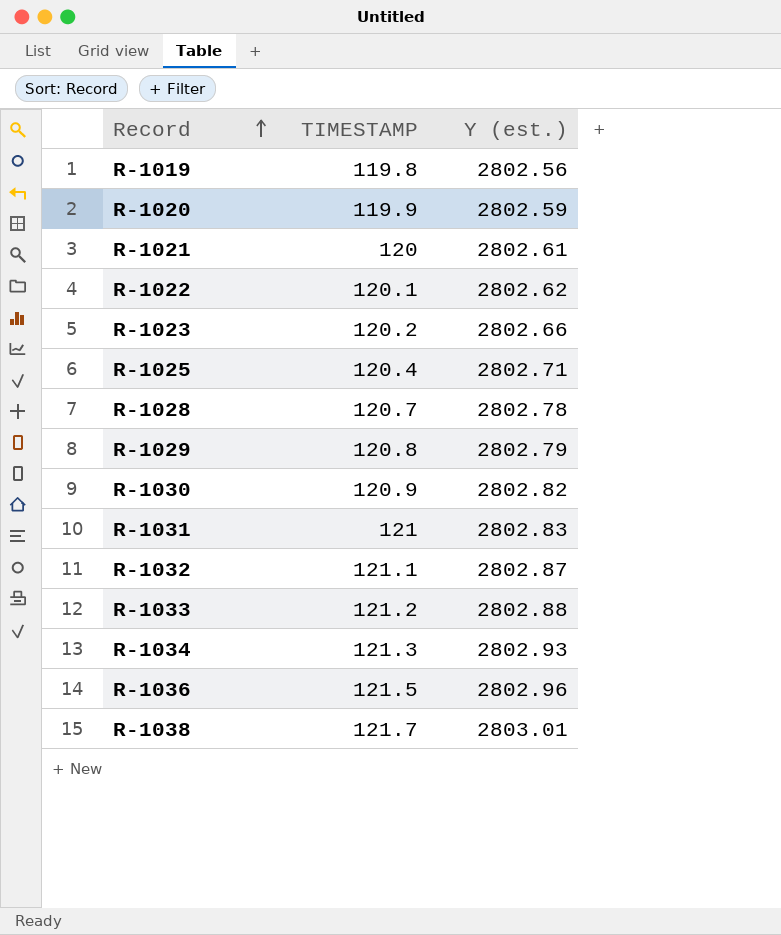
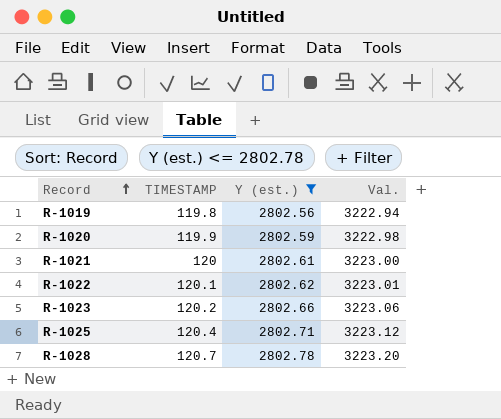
filter: none -> Y (est.) <= 2802.78
column Val. | formula: none -> [Y (est.)] * 1.15

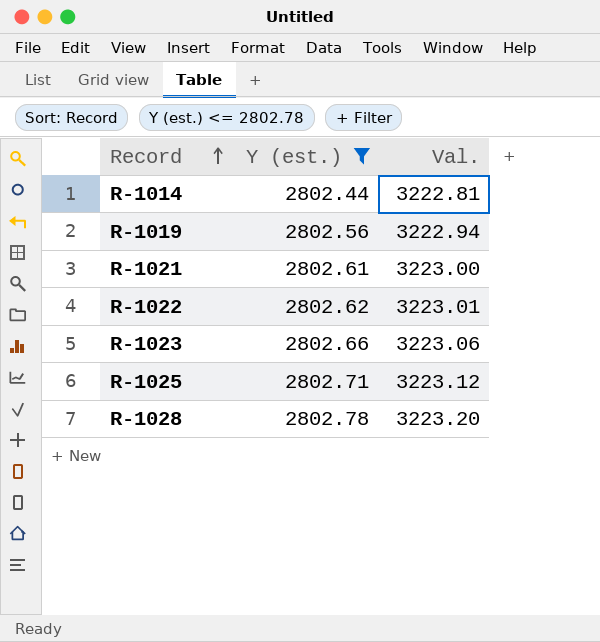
column TIMESTAMP | position: 2 -> none
row R-1020: 119.9 | 2802.59 | 3222.98 -> none
row R-1014: none -> 2802.44 | 3222.81

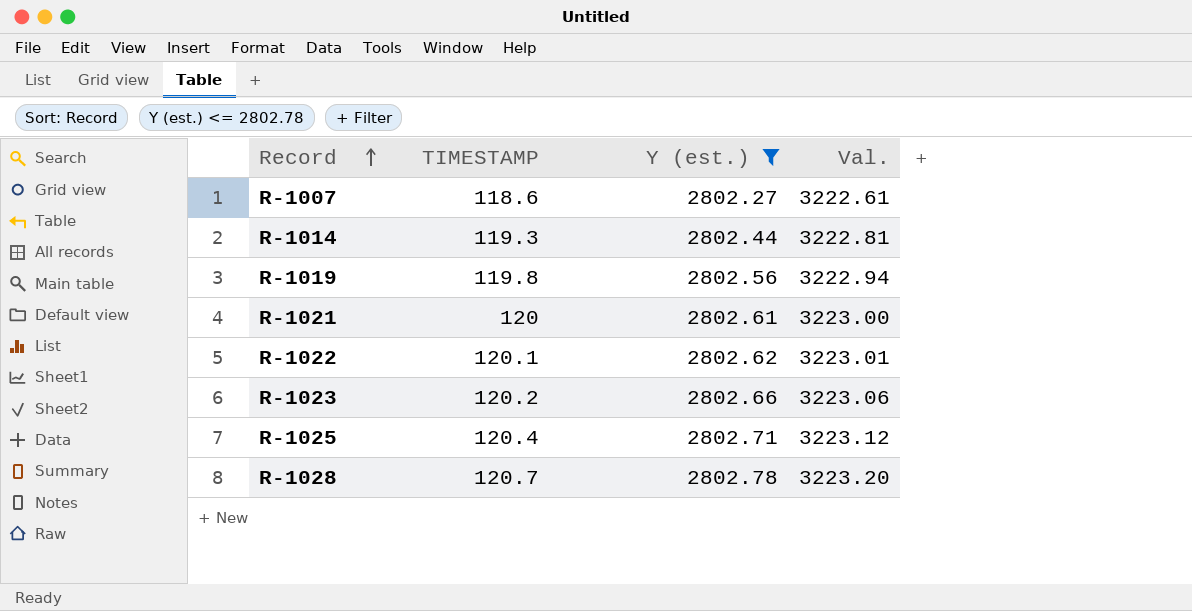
column TIMESTAMP | position: none -> 2
row R-1007: none -> 118.6 | 2802.27 | 3222.61

